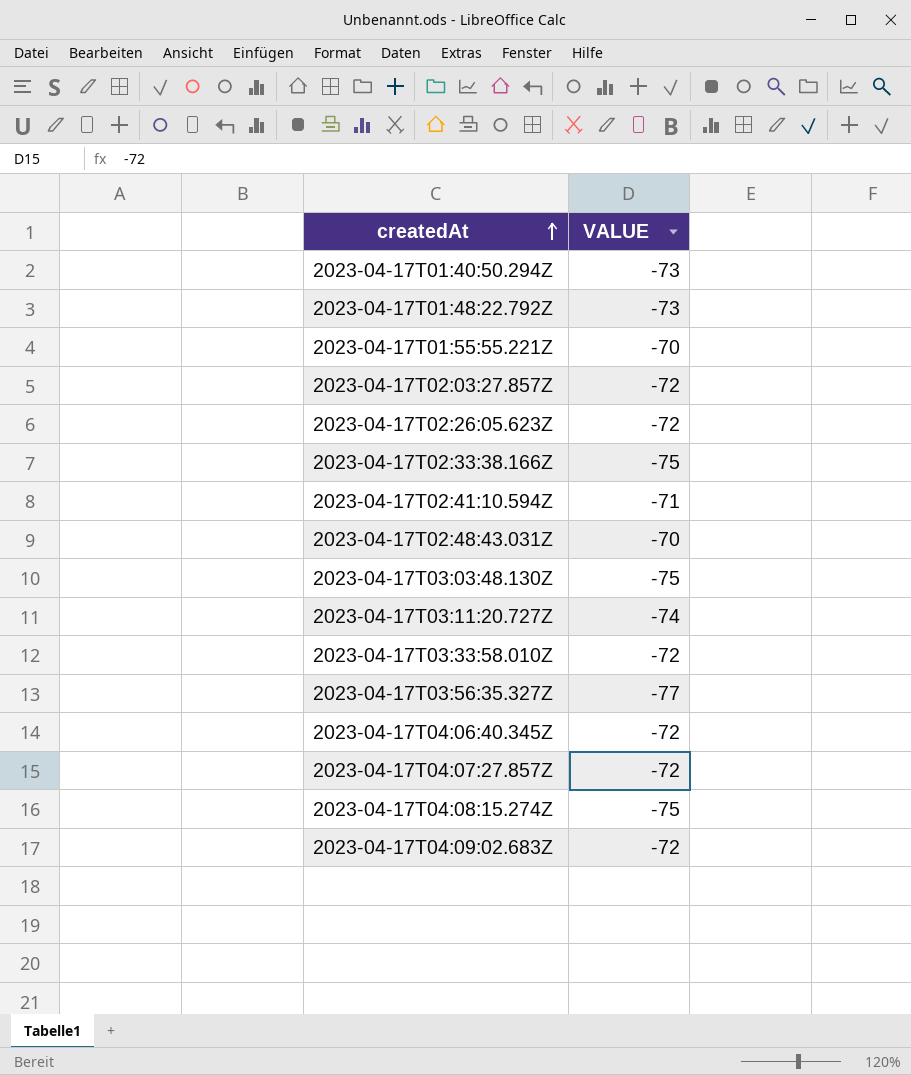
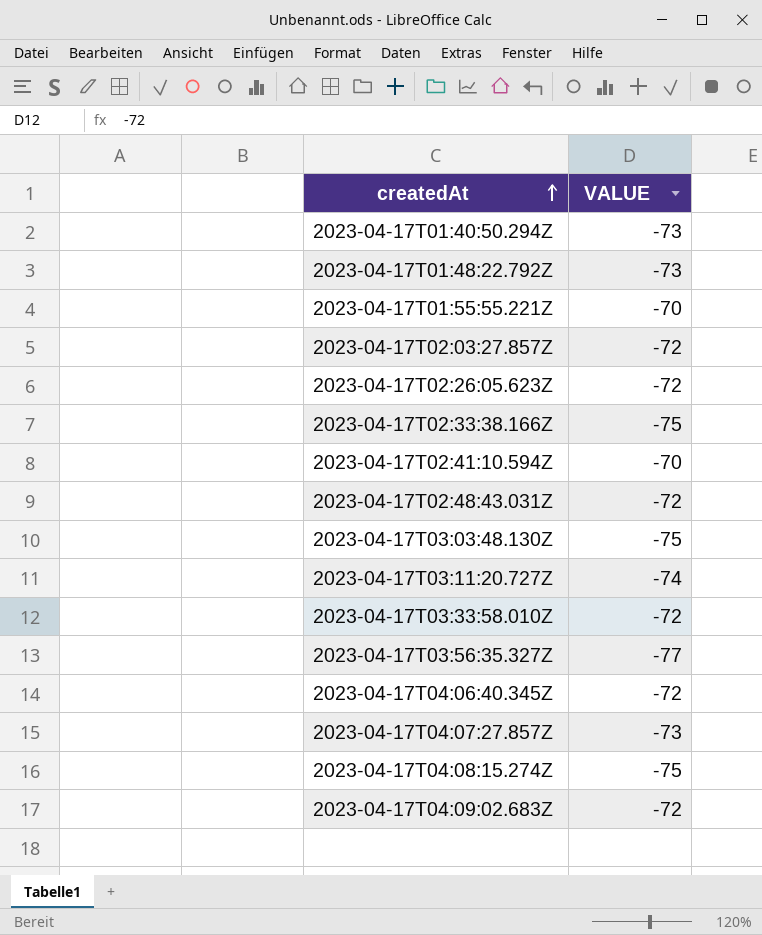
2023-04-17T02:41:10.594Z | VALUE: -71 -> -70
2023-04-17T02:48:43.031Z | VALUE: -70 -> -72
2023-04-17T04:07:27.857Z | VALUE: -72 -> -73

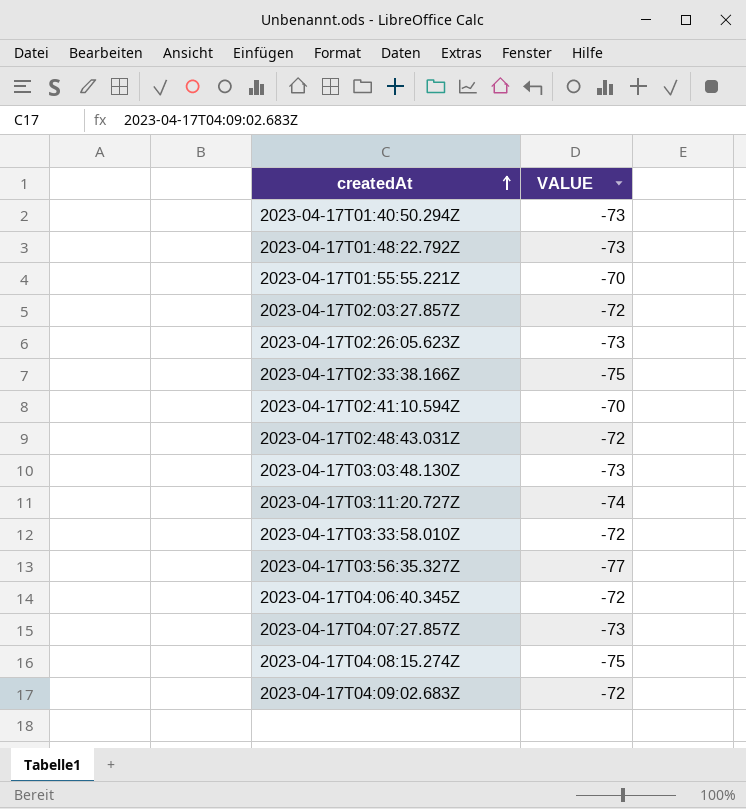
2023-04-17T02:26:05.623Z | VALUE: -72 -> -73
2023-04-17T03:03:48.130Z | VALUE: -75 -> -73

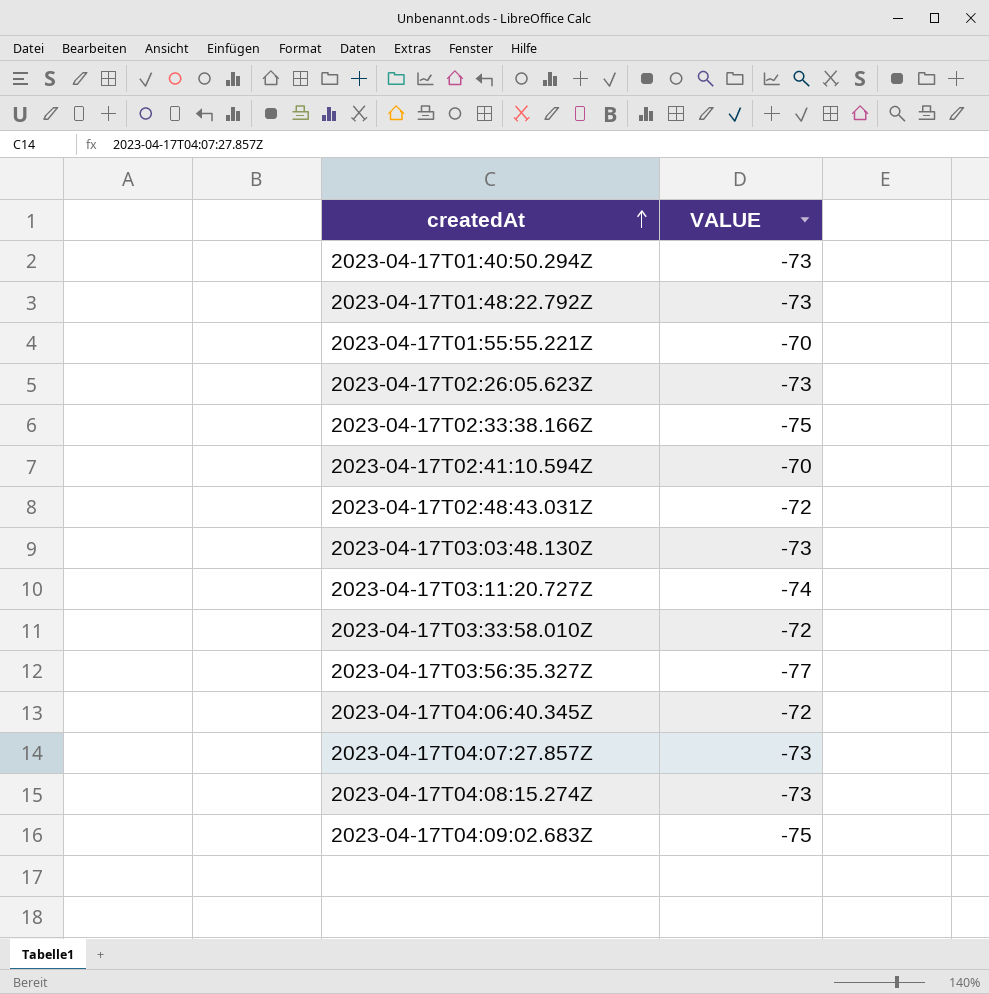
row 2023-04-17T02:03:27.857Z: -72 -> none
2023-04-17T04:08:15.274Z | VALUE: -75 -> -73
2023-04-17T04:09:02.683Z | VALUE: -72 -> -75

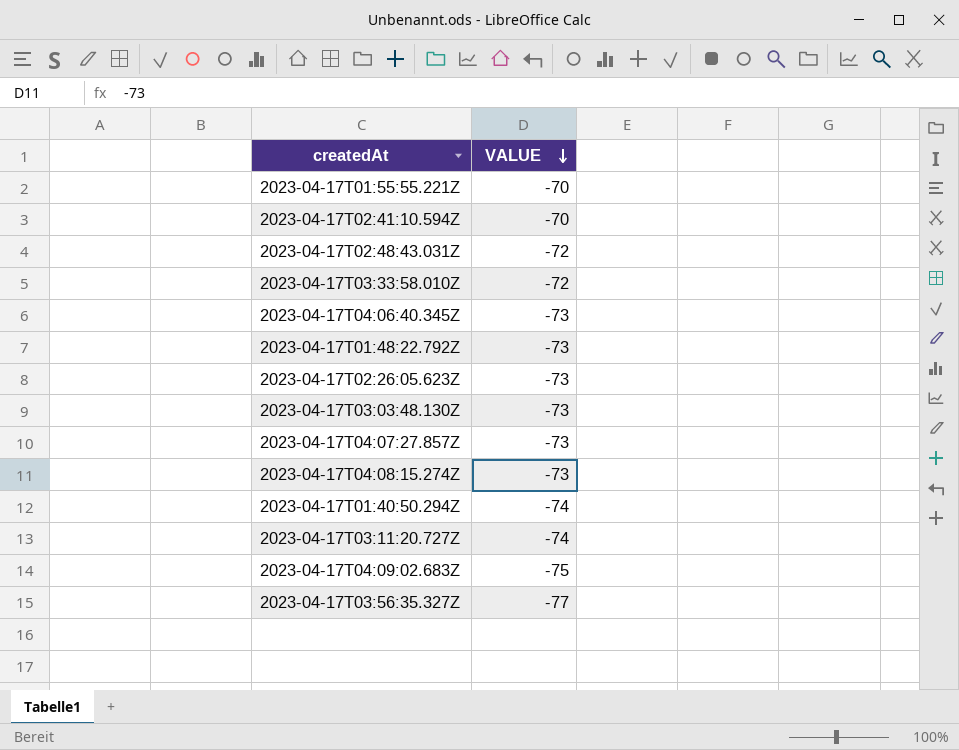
row order: createdAt ascending -> VALUE descending
row 2023-04-17T02:33:38.166Z: -75 -> none
2023-04-17T04:06:40.345Z | VALUE: -72 -> -73
2023-04-17T01:40:50.294Z | VALUE: -73 -> -74

